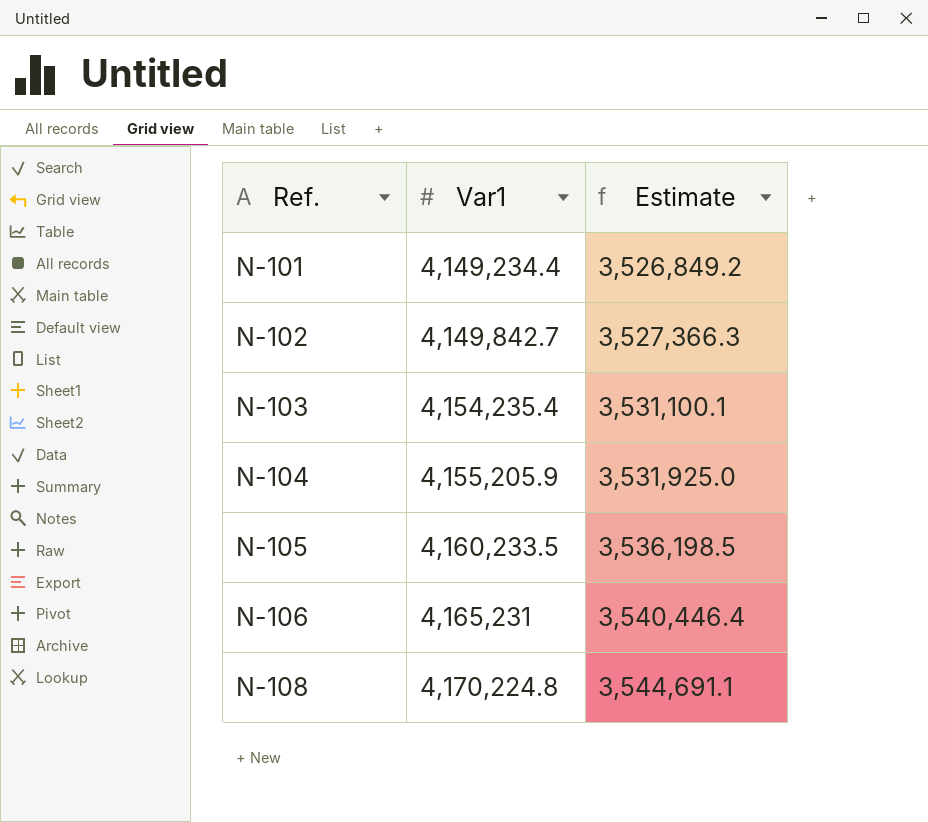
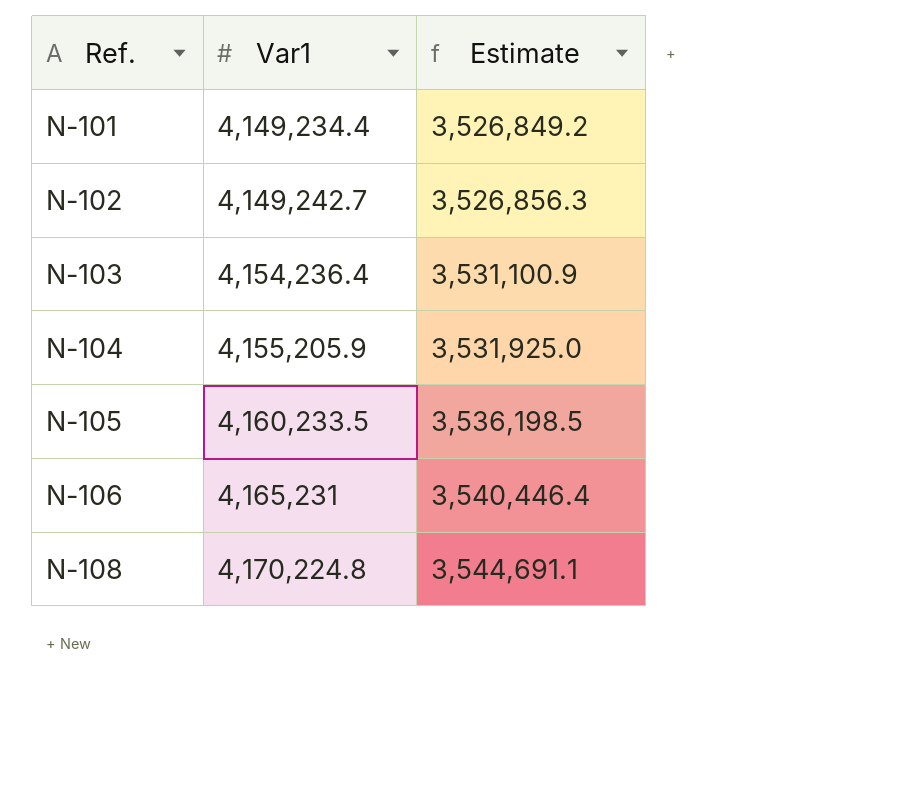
N-102 | Var1: 4,149,842.7 -> 4,149,242.7
N-102 | Estimate: 3,527,366.3 -> 3,526,856.3
N-103 | Var1: 4,154,235.4 -> 4,154,236.4
N-103 | Estimate: 3,531,100.1 -> 3,531,100.9

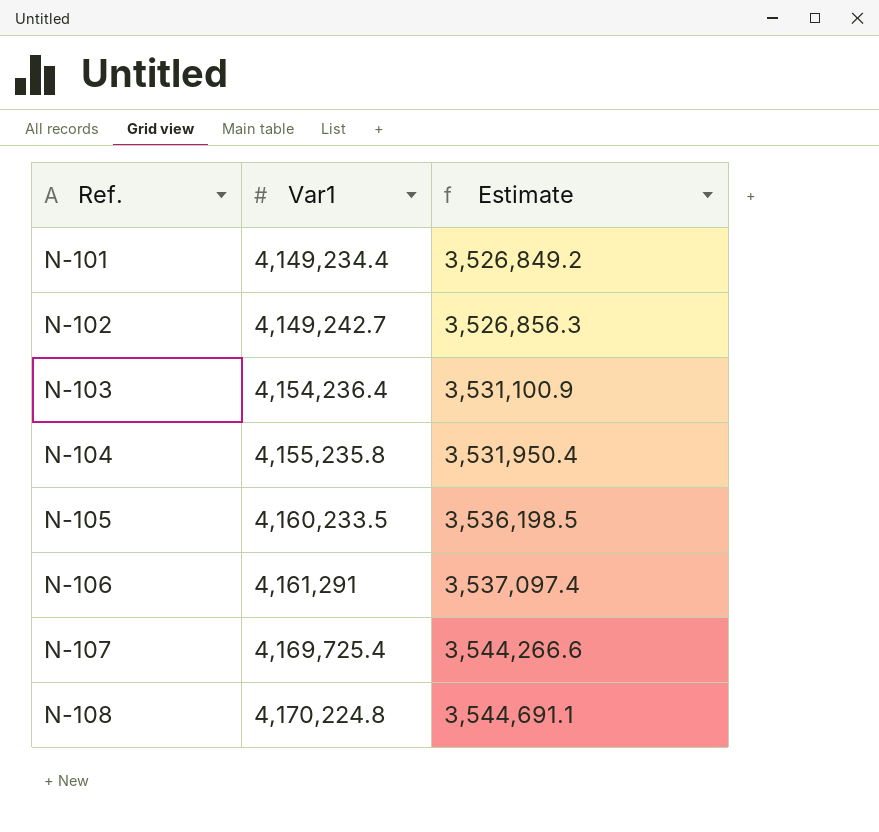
N-104 | Var1: 4,155,205.9 -> 4,155,235.8
N-104 | Estimate: 3,531,925.0 -> 3,531,950.4
N-106 | Var1: 4,165,231 -> 4,161,291
N-106 | Estimate: 3,540,446.4 -> 3,537,097.4
row N-107: none -> 4,169,725.4 | 3,544,266.6

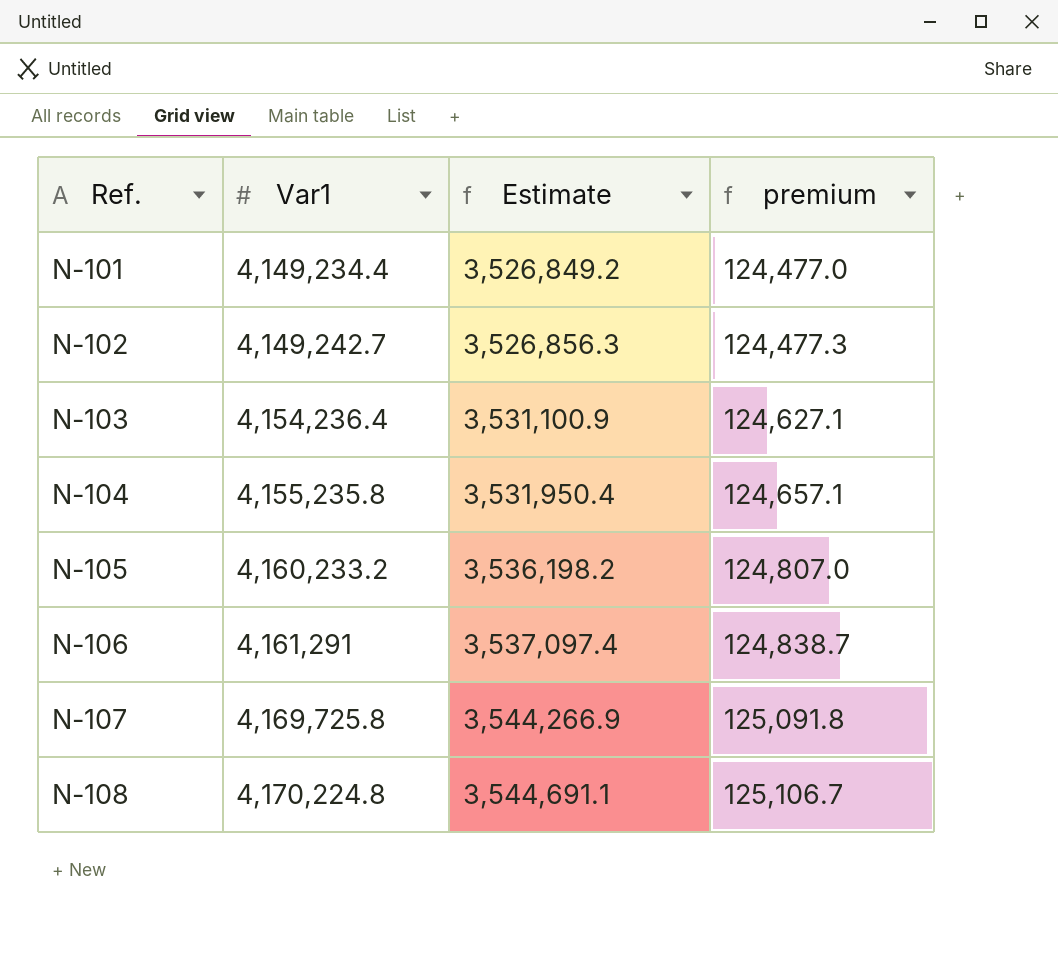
column premium | formula: none -> [Var1] * 0.03
N-105 | Var1: 4,160,233.5 -> 4,160,233.2
N-105 | Estimate: 3,536,198.5 -> 3,536,198.2
N-107 | Var1: 4,169,725.4 -> 4,169,725.8
N-107 | Estimate: 3,544,266.6 -> 3,544,266.9

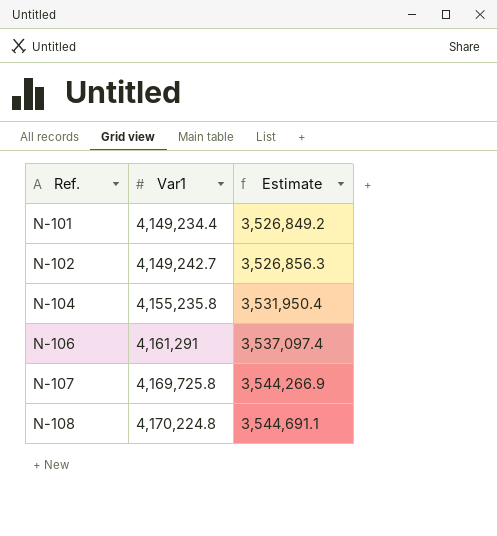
column premium | formula: [Var1] * 0.03 -> none
row N-103: 4,154,236.4 | 3,531,100.9 | 124,627.1 -> none
row N-105: 4,160,233.2 | 3,536,198.2 | 124,807.0 -> none

